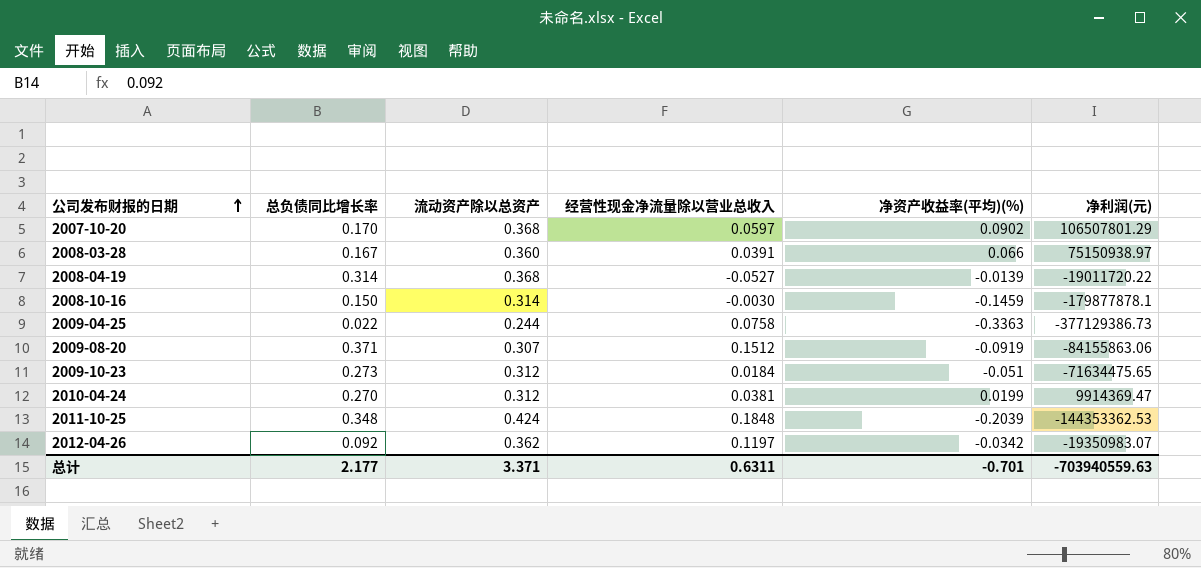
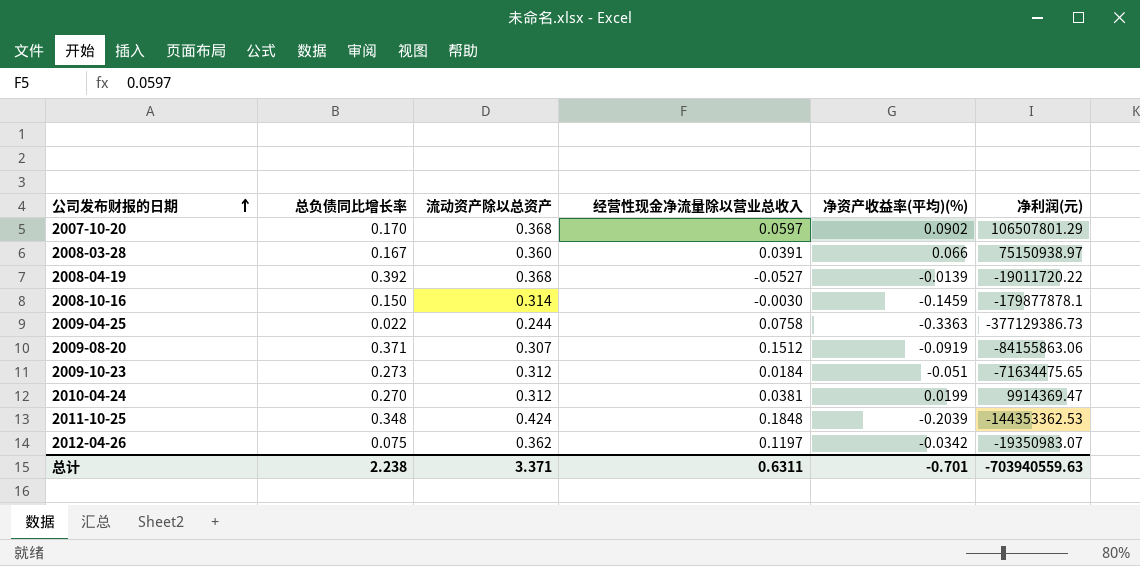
2008-04-19 | 总负债同比增长率: 0.314 -> 0.392
2012-04-26 | 总负债同比增长率: 0.092 -> 0.075
总计 | 总负债同比增长率: 2.177 -> 2.238

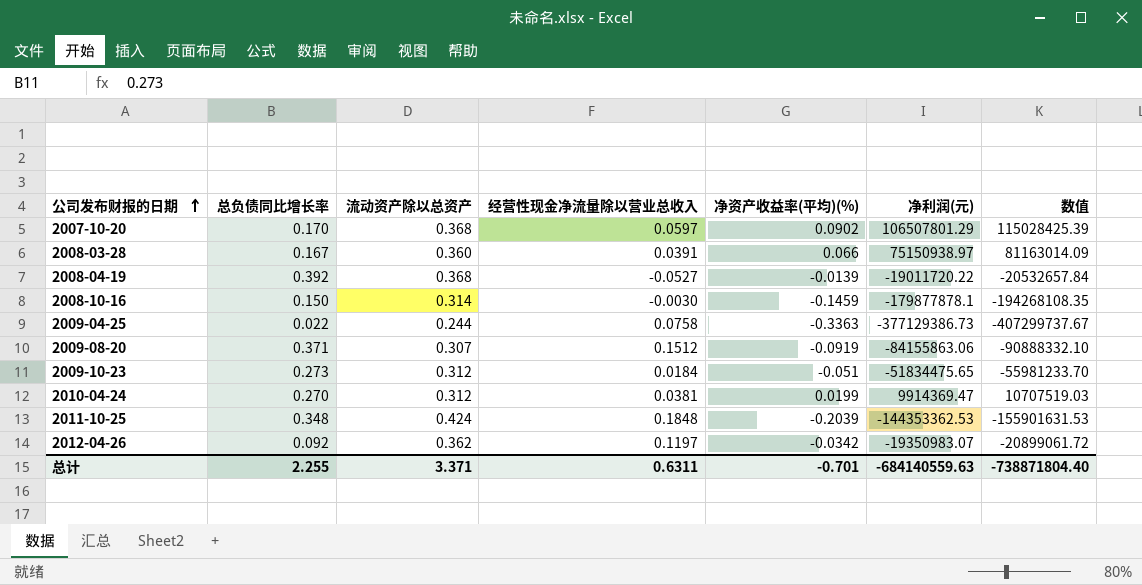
column 数值 | formula: none -> [净利润(元)] * 1.08
2009-10-23 | 净利润(元): -71634475.65 -> -51834475.65
2012-04-26 | 总负债同比增长率: 0.075 -> 0.092
总计 | 总负债同比增长率: 2.238 -> 2.255
总计 | 净利润(元): -703940559.63 -> -684140559.63

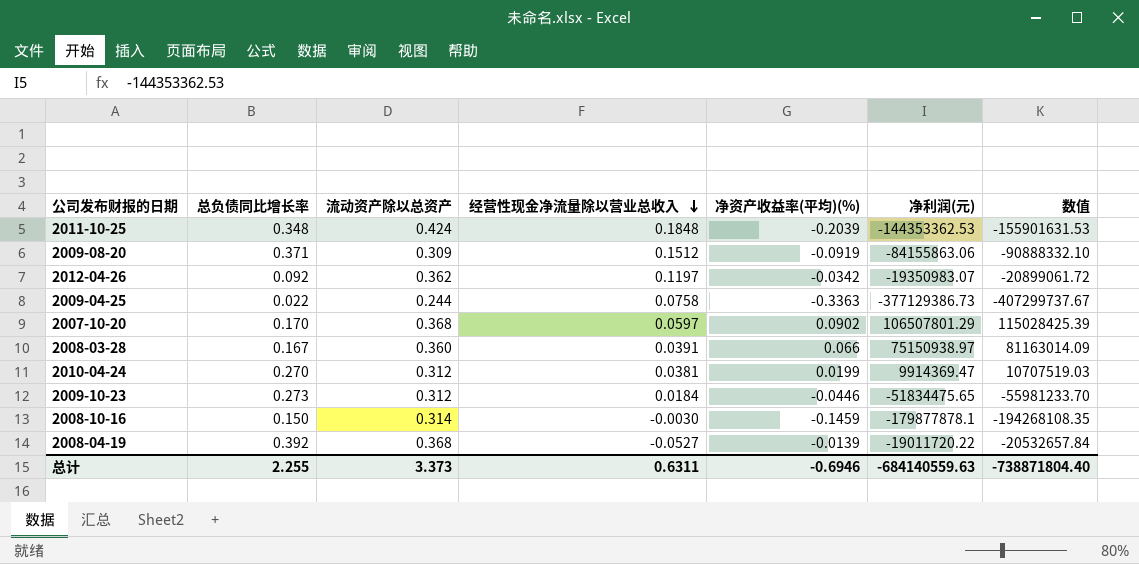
row order: 公司发布财报的日期 ascending -> 经营性现金净流量除以营业总收入 descending
2009-08-20 | 流动资产除以总资产: 0.307 -> 0.309
2009-10-23 | 净资产收益率(平均)(%): -0.051 -> -0.0446
总计 | 流动资产除以总资产: 3.371 -> 3.373
总计 | 净资产收益率(平均)(%): -0.701 -> -0.6946

